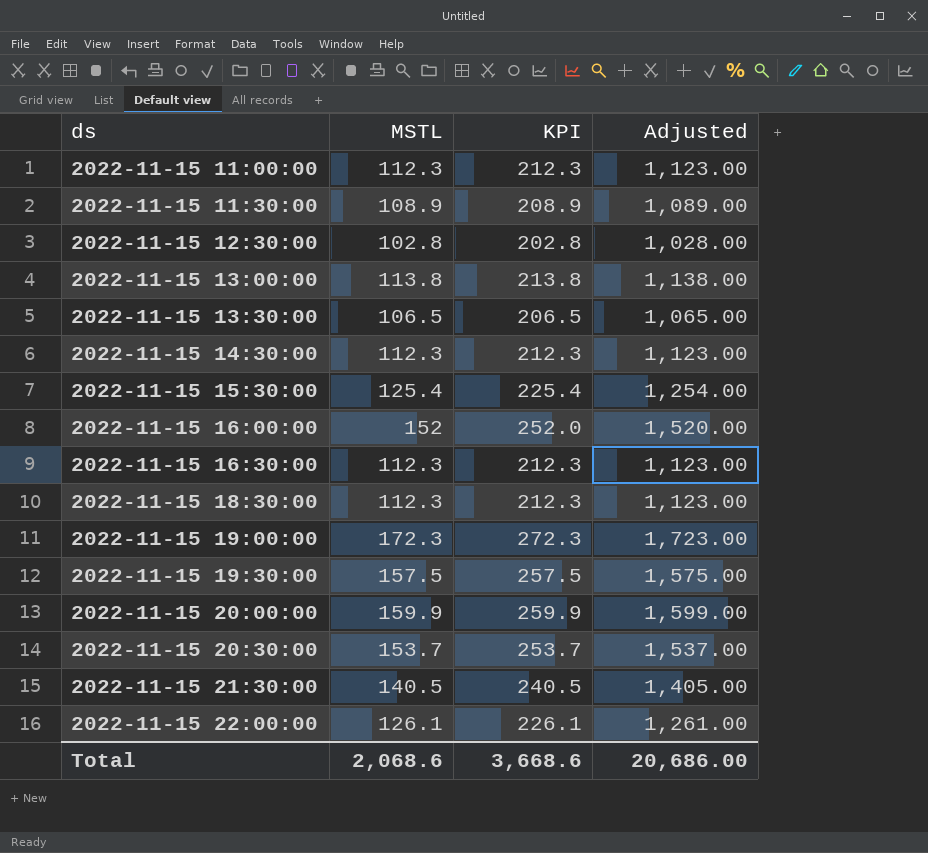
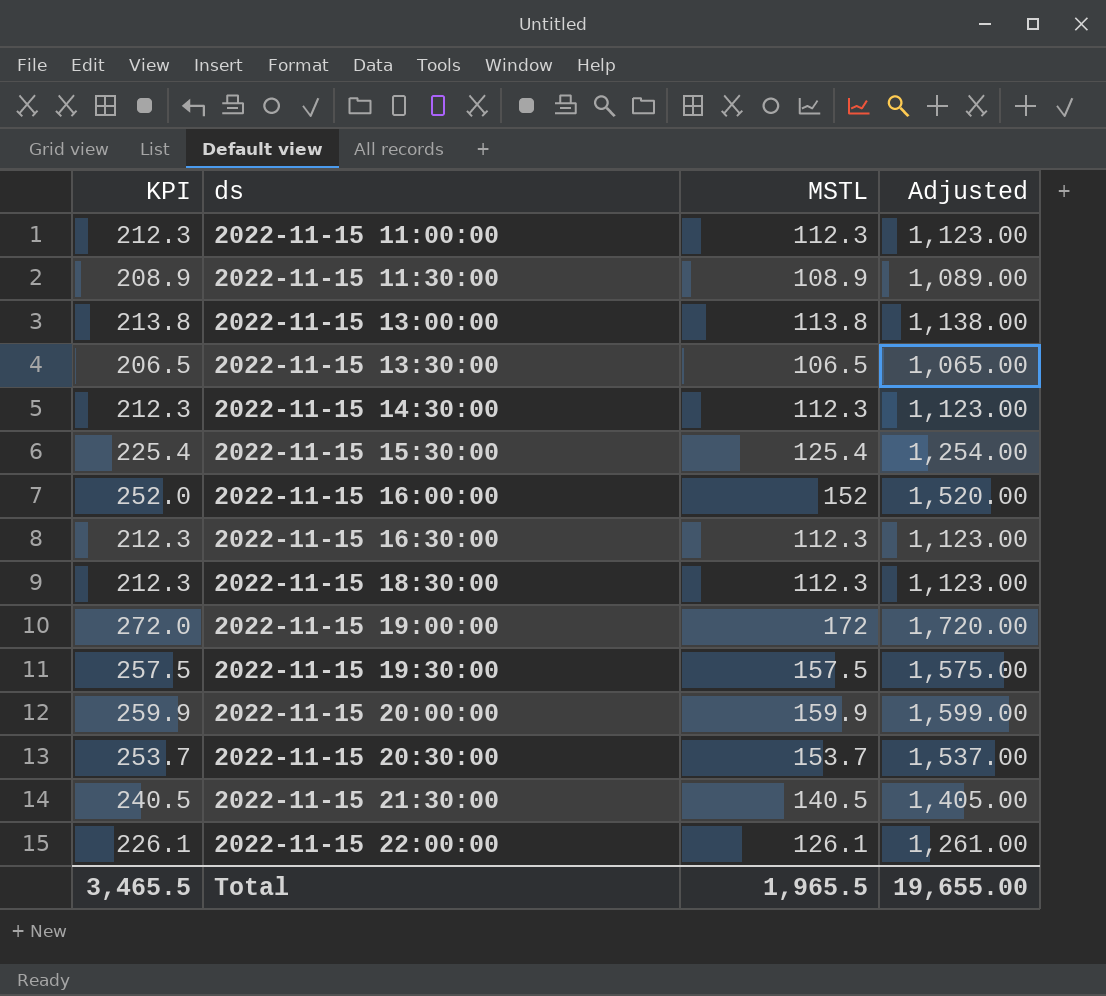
column KPI | position: 3 -> 1
row 2022-11-15 12:30:00: 102.8 | 202.8 | 1,028.00 -> none
2022-11-15 19:00:00 | KPI: 272.3 -> 272.0
2022-11-15 19:00:00 | MSTL: 172.3 -> 172
2022-11-15 19:00:00 | Adjusted: 1,723.00 -> 1,720.00
Total | KPI: 3,668.6 -> 3,465.5
Total | MSTL: 2,068.6 -> 1,965.5
Total | Adjusted: 20,686.00 -> 19,655.00

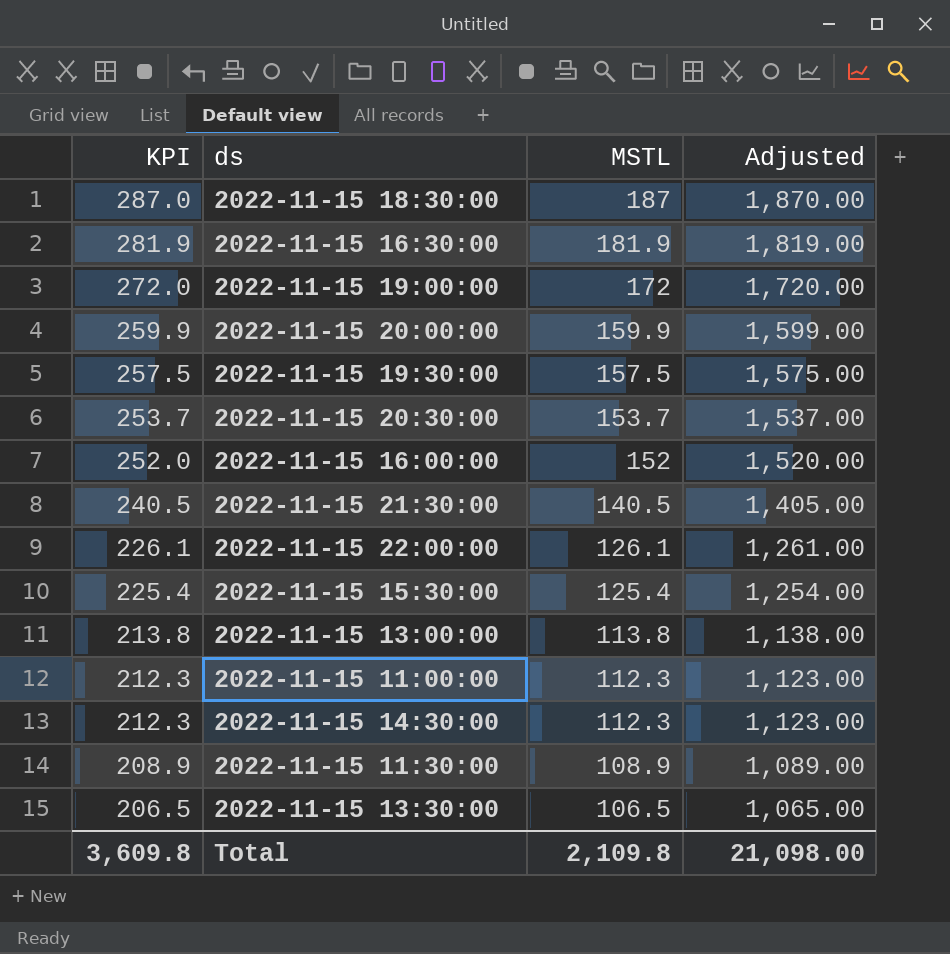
row order: ds ascending -> KPI descending
2022-11-15 18:30:00 | KPI: 212.3 -> 287.0
2022-11-15 18:30:00 | MSTL: 112.3 -> 187
2022-11-15 18:30:00 | Adjusted: 1,123.00 -> 1,870.00
2022-11-15 16:30:00 | KPI: 212.3 -> 281.9
2022-11-15 16:30:00 | MSTL: 112.3 -> 181.9
2022-11-15 16:30:00 | Adjusted: 1,123.00 -> 1,819.00
Total | KPI: 3,465.5 -> 3,609.8
Total | MSTL: 1,965.5 -> 2,109.8
Total | Adjusted: 19,655.00 -> 21,098.00

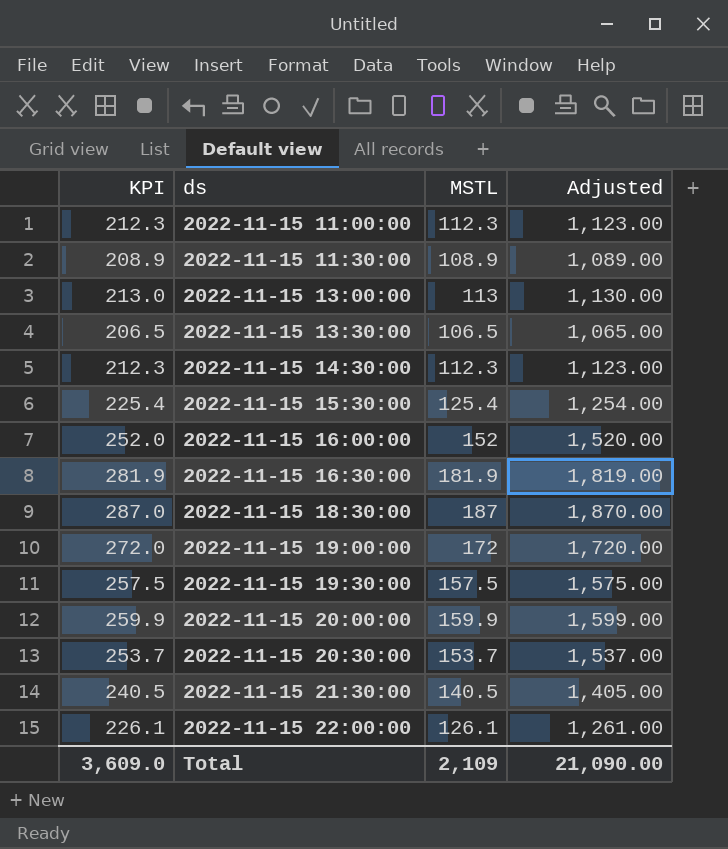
row order: KPI descending -> ds ascending
2022-11-15 13:00:00 | KPI: 213.8 -> 213.0
2022-11-15 13:00:00 | MSTL: 113.8 -> 113
2022-11-15 13:00:00 | Adjusted: 1,138.00 -> 1,130.00
Total | KPI: 3,609.8 -> 3,609.0
Total | MSTL: 2,109.8 -> 2,109
Total | Adjusted: 21,098.00 -> 21,090.00

